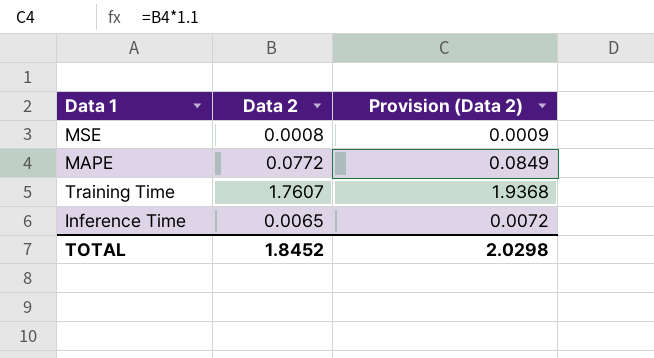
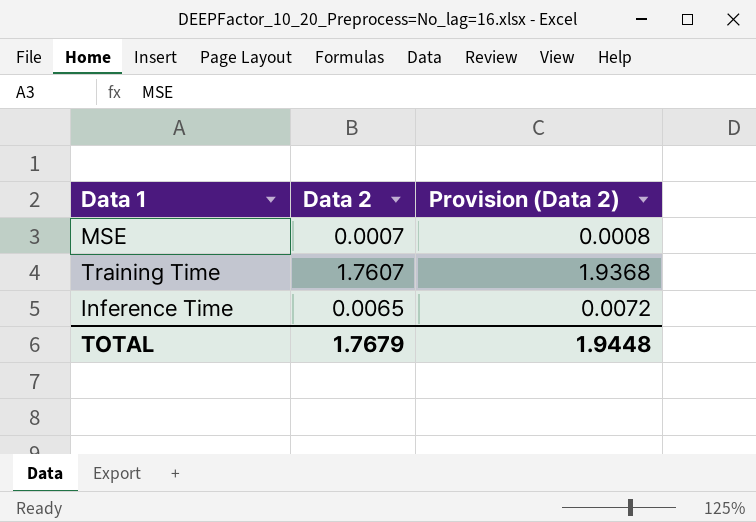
row MAPE: 0.0772 | 0.0849 -> none
MSE | Data 2: 0.0008 -> 0.0007
MSE | Provision (Data 2): 0.0009 -> 0.0008
TOTAL | Data 2: 1.8452 -> 1.7679
TOTAL | Provision (Data 2): 2.0298 -> 1.9448

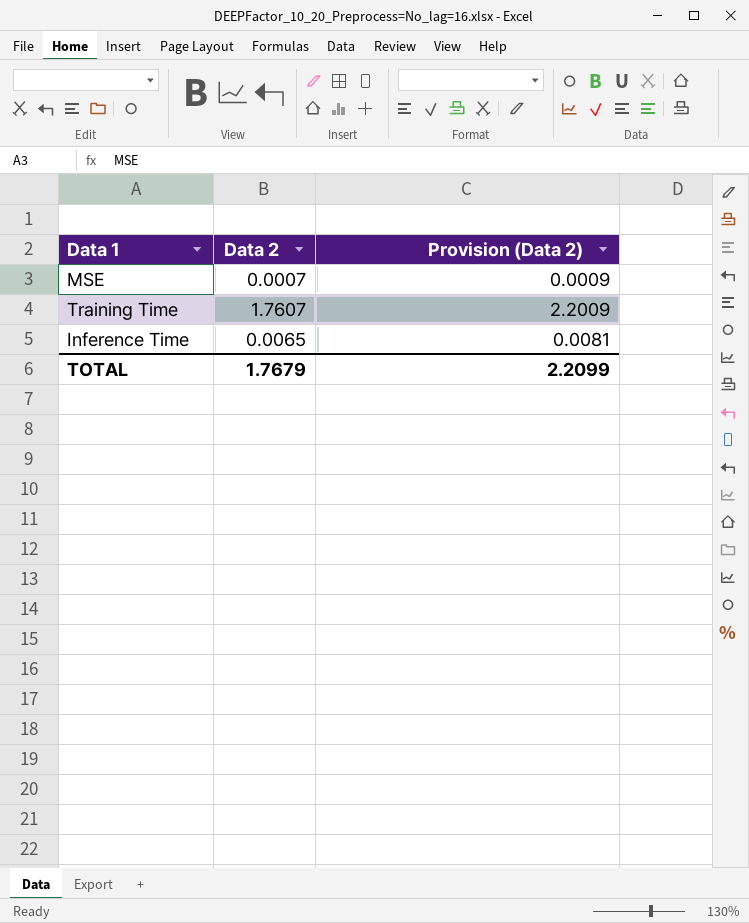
column Provision (Data 2) | formula: [Data 2] * 1.1 -> [Data 2] * 1.25
TOTAL | Provision (Data 2): 1.9448 -> 2.2099

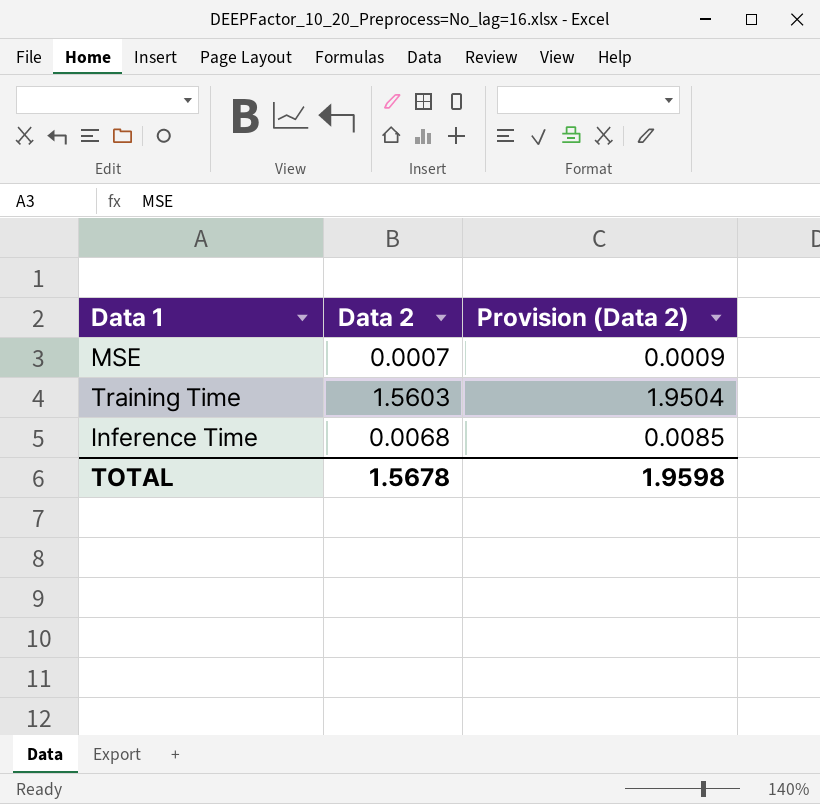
Training Time | Data 2: 1.7607 -> 1.5603
Training Time | Provision (Data 2): 2.2009 -> 1.9504
Inference Time | Data 2: 0.0065 -> 0.0068
Inference Time | Provision (Data 2): 0.0081 -> 0.0085
TOTAL | Data 2: 1.7679 -> 1.5678
TOTAL | Provision (Data 2): 2.2099 -> 1.9598

